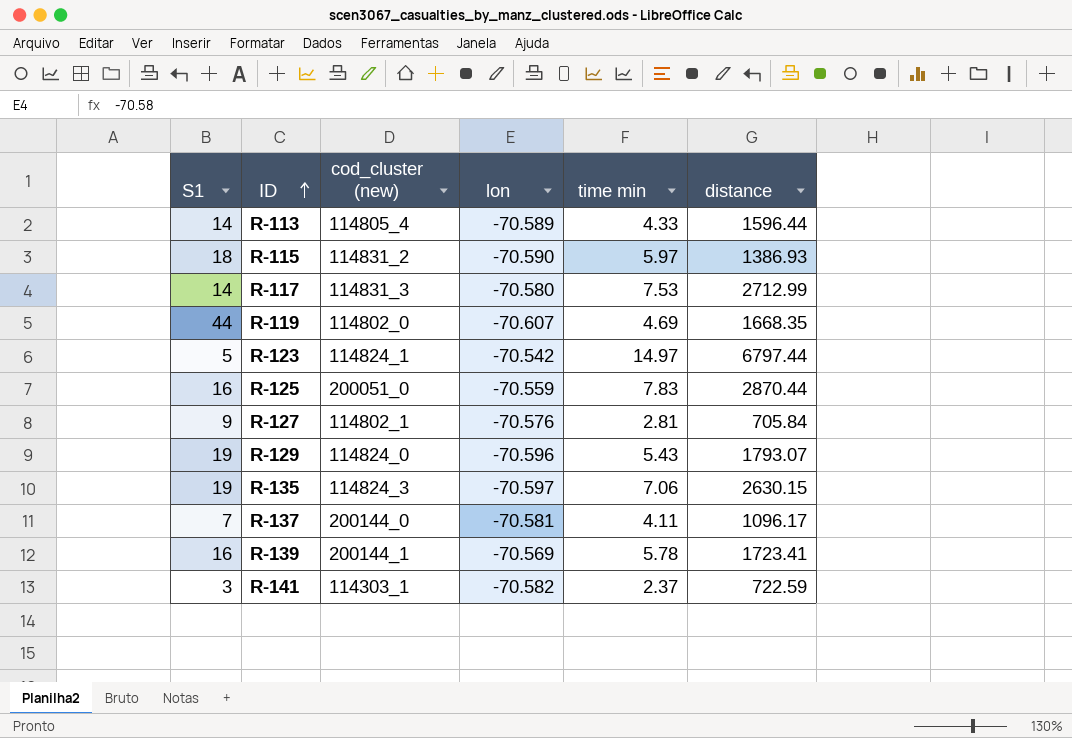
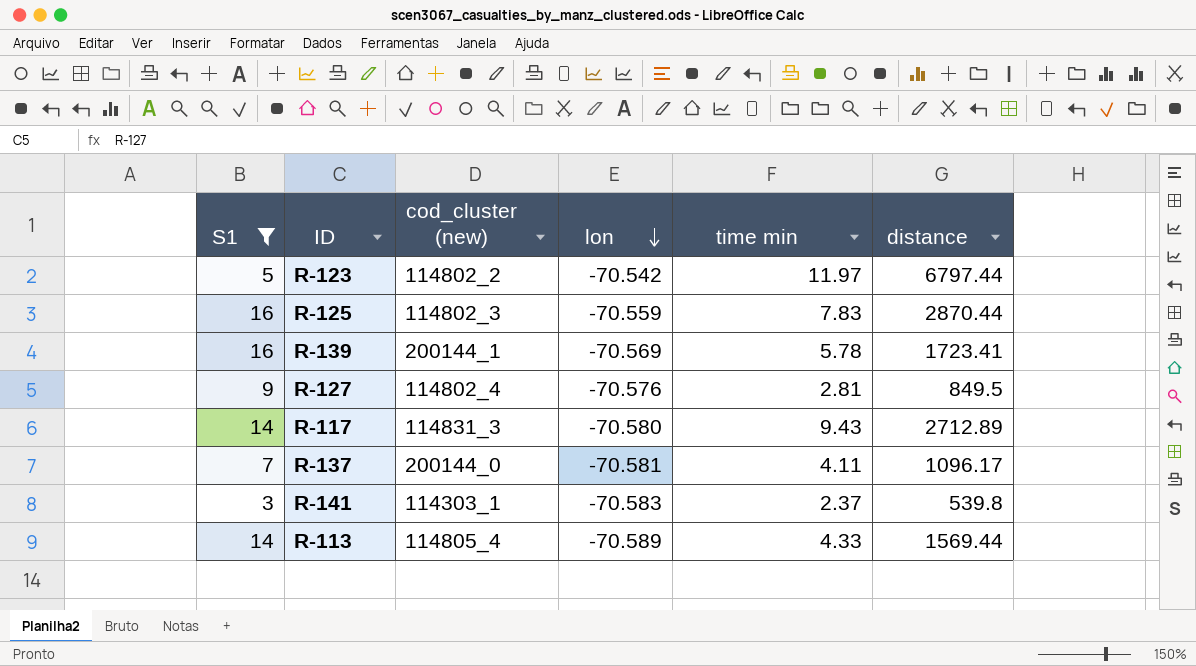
filter: none -> S1 <= 16
row order: ID ascending -> lon descending
R-123 | cod_cluster (new): 114824_1 -> 114802_2
R-123 | time min: 14.97 -> 11.97
R-125 | cod_cluster (new): 200051_0 -> 114802_3
R-127 | cod_cluster (new): 114802_1 -> 114802_4
R-127 | distance: 705.84 -> 849.5
R-117 | time min: 7.53 -> 9.43
R-117 | distance: 2712.99 -> 2712.89
R-141 | lon: -70.582 -> -70.583
R-141 | distance: 722.59 -> 539.8
R-113 | distance: 1596.44 -> 1569.44

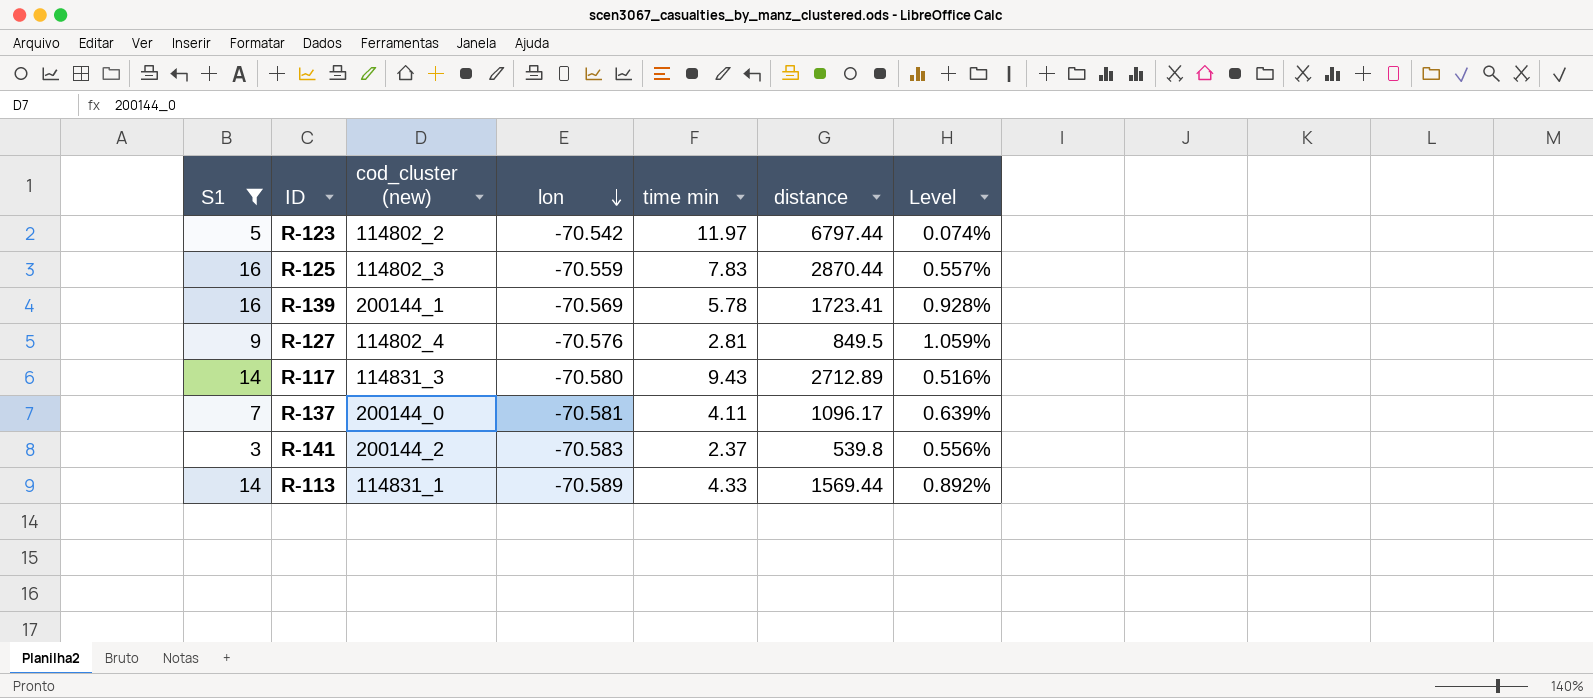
column Level | formula: none -> [S1] / [distance]
R-141 | cod_cluster (new): 114303_1 -> 200144_2
R-113 | cod_cluster (new): 114805_4 -> 114831_1

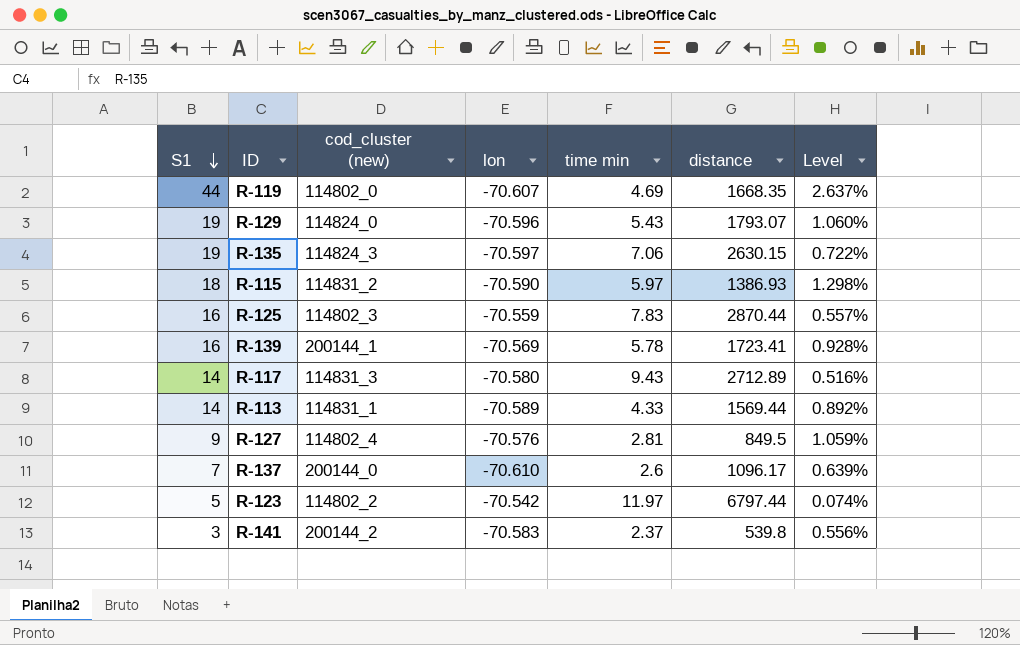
filter: S1 <= 16 -> none
row order: lon descending -> S1 descending
R-137 | lon: -70.581 -> -70.610
R-137 | time min: 4.11 -> 2.6

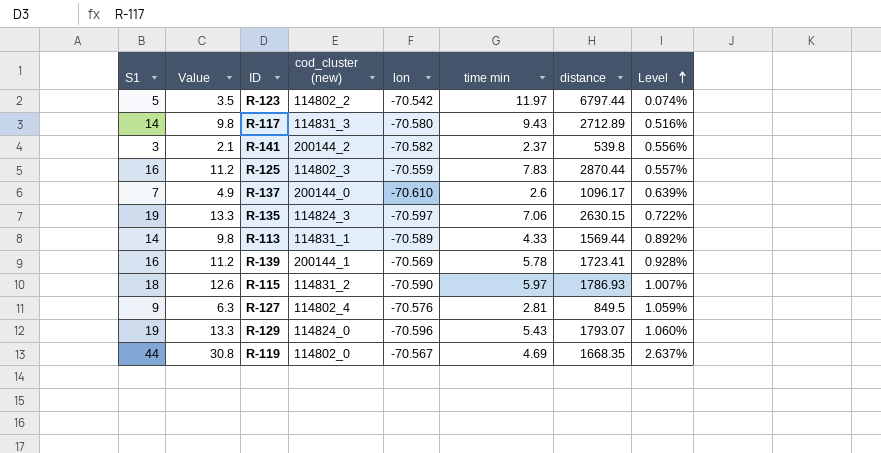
row order: S1 descending -> Level ascending
column Value | formula: none -> [S1] * 0.7
R-141 | lon: -70.583 -> -70.582
R-115 | distance: 1386.93 -> 1786.93
R-115 | Level: 1.298% -> 1.007%
R-119 | lon: -70.607 -> -70.567

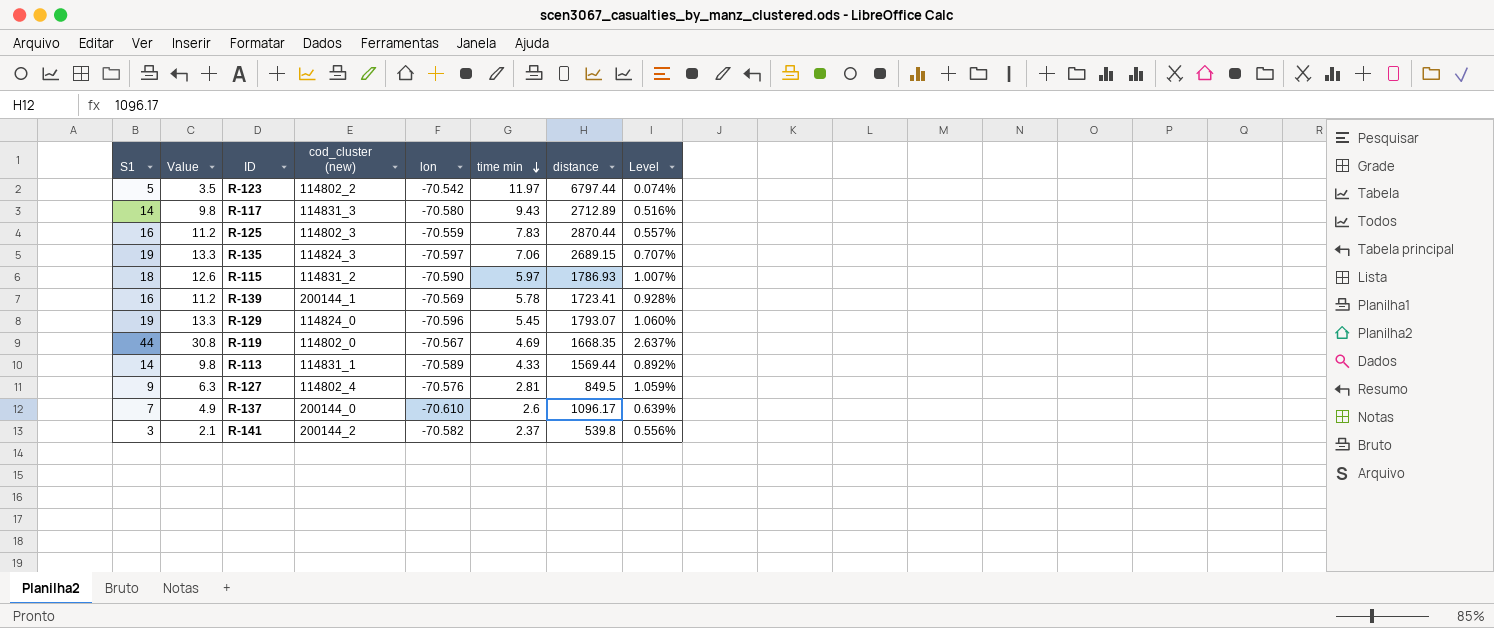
row order: Level ascending -> time min descending
R-135 | distance: 2630.15 -> 2689.15
R-135 | Level: 0.722% -> 0.707%
R-129 | time min: 5.43 -> 5.45

